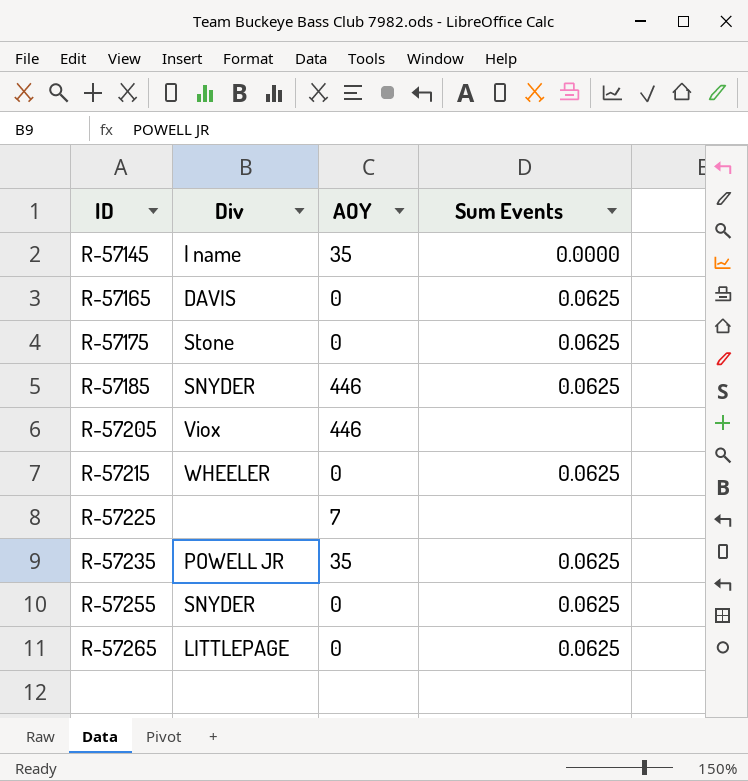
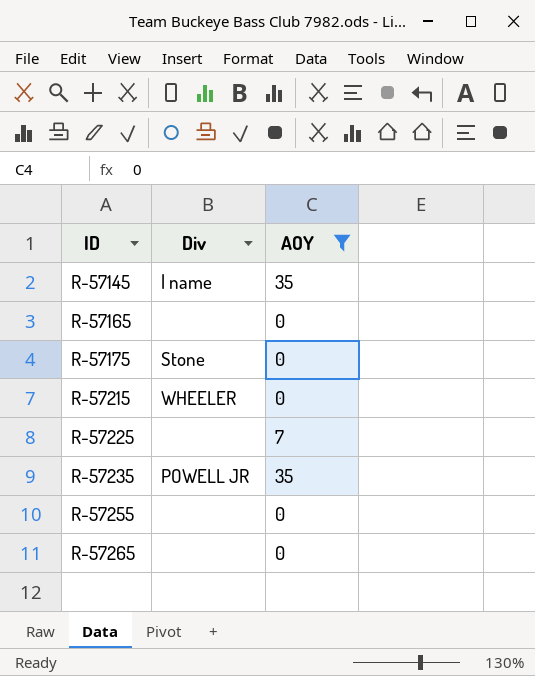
filter: none -> AOY != 446
column Sum Events | position: 4 -> none
R-57165 | Div: DAVIS -> none
R-57255 | Div: SNYDER -> none
R-57265 | Div: LITTLEPAGE -> none

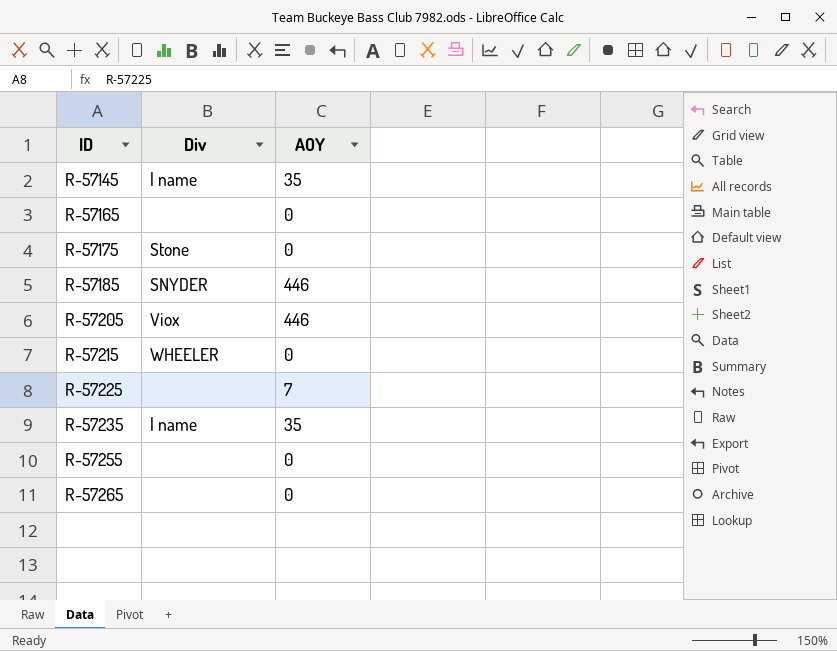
filter: AOY != 446 -> none
R-57235 | Div: POWELL JR -> l name

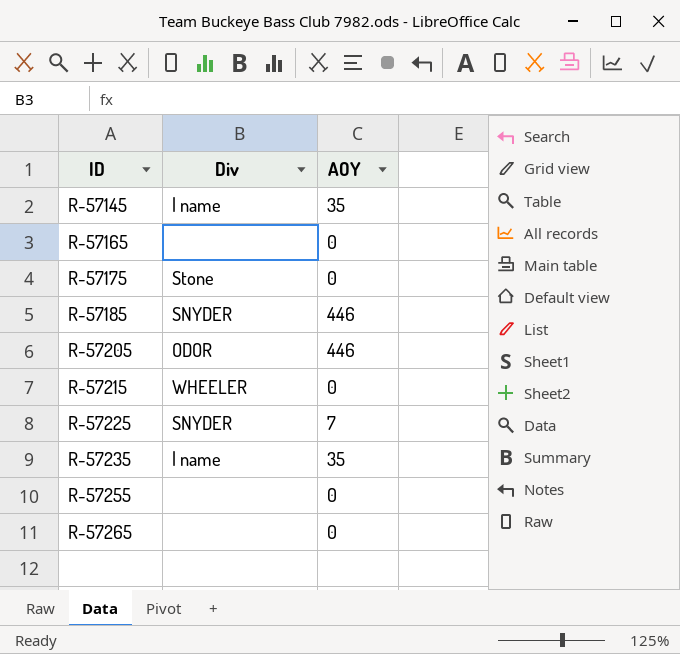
R-57205 | Div: Viox -> ODOR
R-57225 | Div: none -> SNYDER

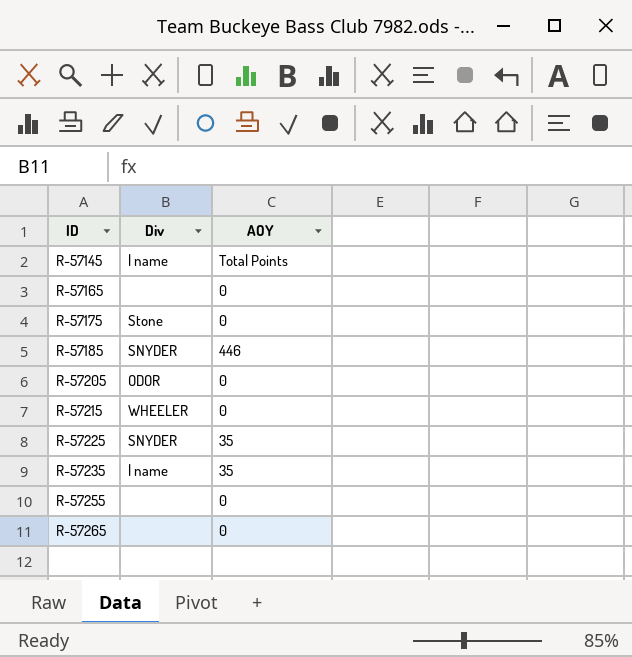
R-57145 | AOY: 35 -> Total Points
R-57205 | AOY: 446 -> 0
R-57225 | AOY: 7 -> 35

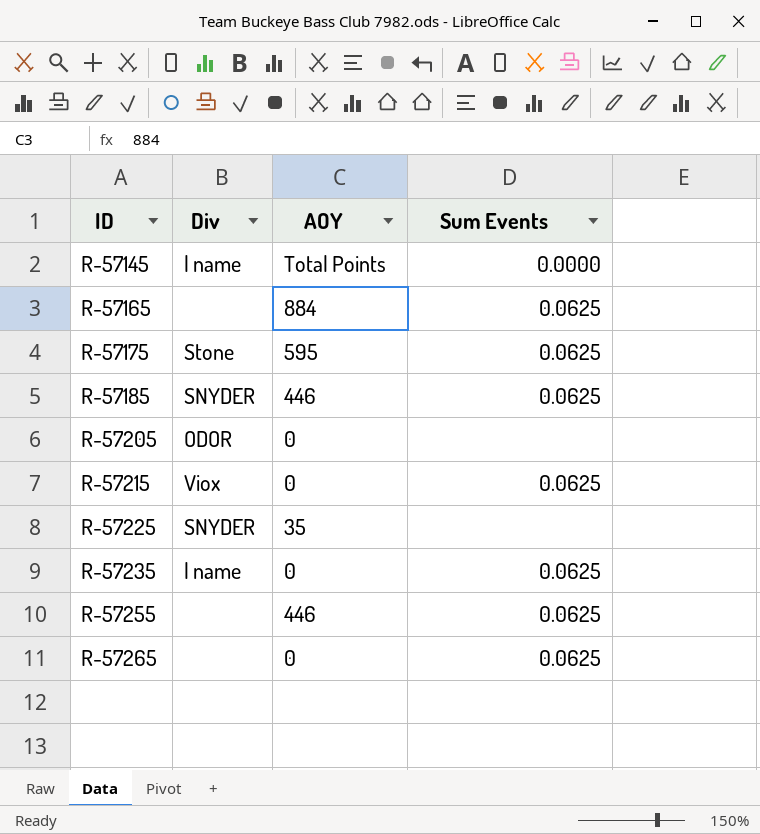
column Sum Events | position: none -> 4
R-57165 | AOY: 0 -> 884
R-57175 | AOY: 0 -> 595
R-57215 | Div: WHEELER -> Viox
R-57235 | AOY: 35 -> 0
R-57255 | AOY: 0 -> 446

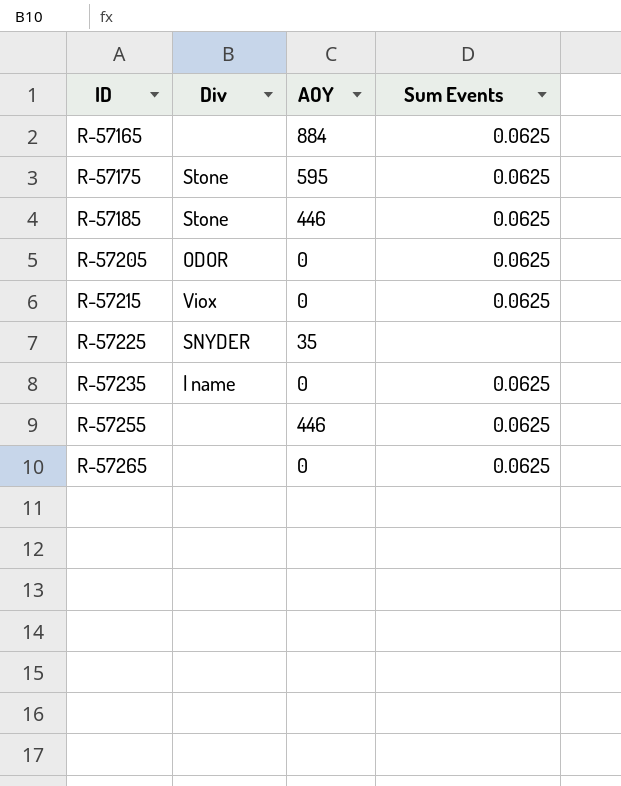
row R-57145: l name | Total Points | 0.0000 -> none
R-57185 | Div: SNYDER -> Stone
R-57205 | Sum Events: none -> 0.0625

